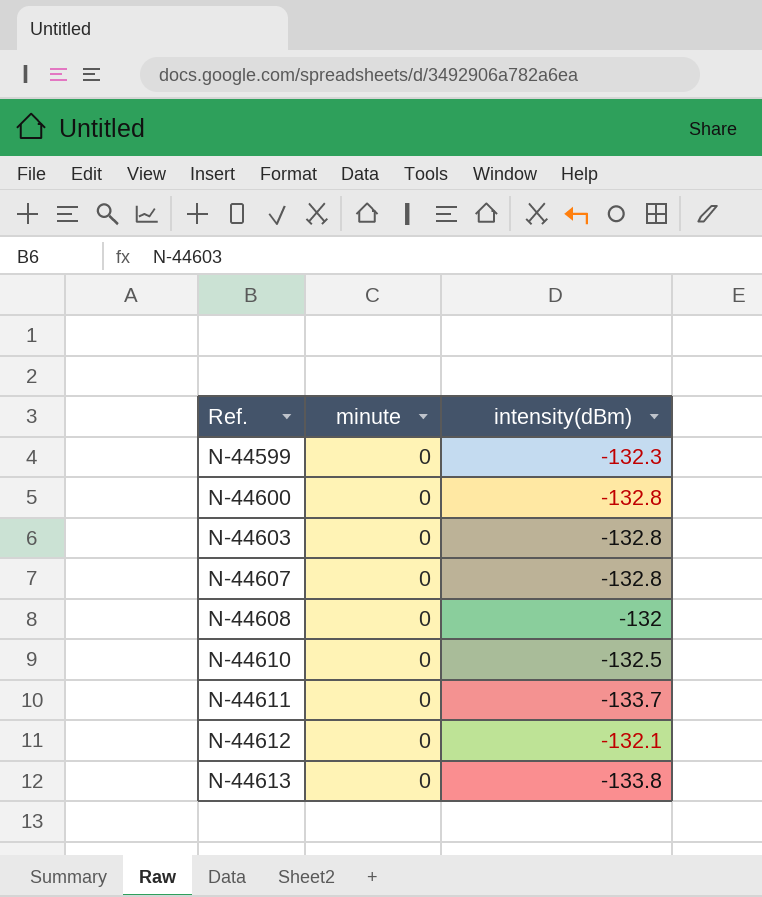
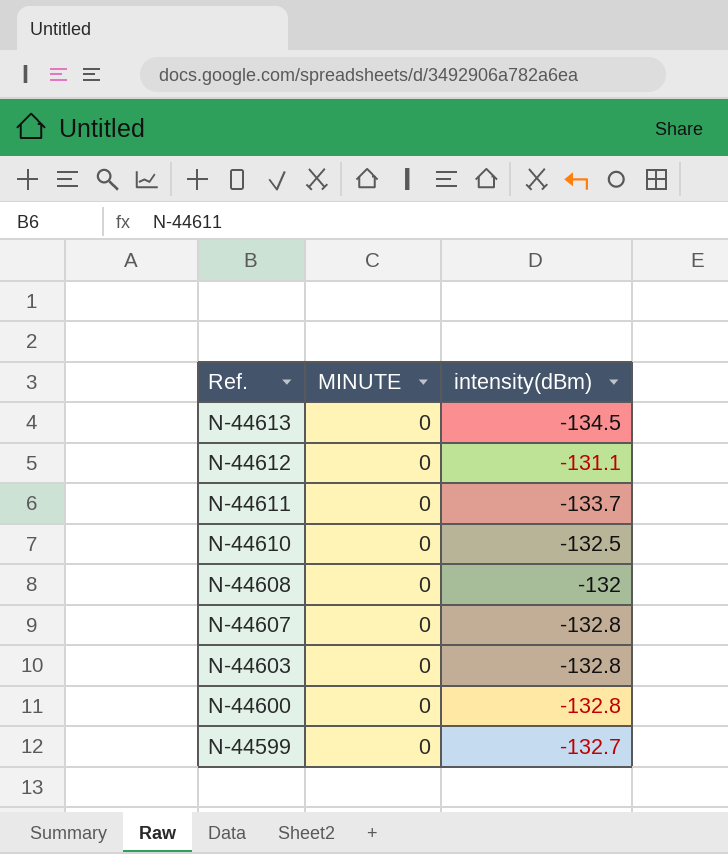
row order: Ref. ascending -> Ref. descending
column name: minute -> MINUTE
N-44613 | intensity(dBm): -133.8 -> -134.5
N-44612 | intensity(dBm): -132.1 -> -131.1
N-44599 | intensity(dBm): -132.3 -> -132.7

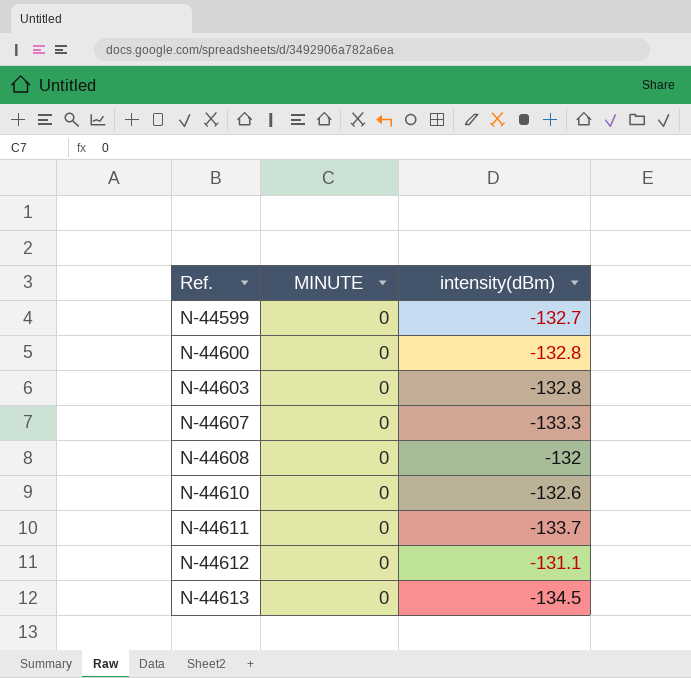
row order: Ref. descending -> Ref. ascending
N-44607 | intensity(dBm): -132.8 -> -133.3
N-44610 | intensity(dBm): -132.5 -> -132.6

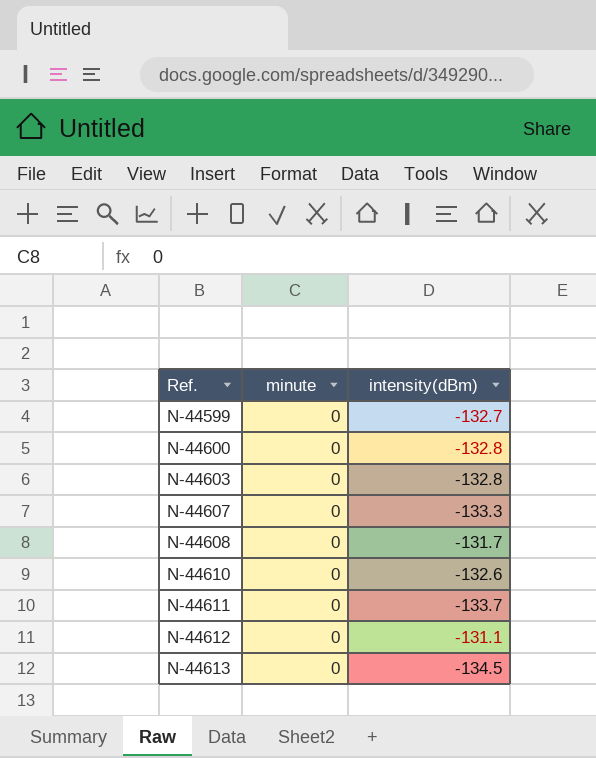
column name: MINUTE -> minute
N-44608 | intensity(dBm): -132 -> -131.7

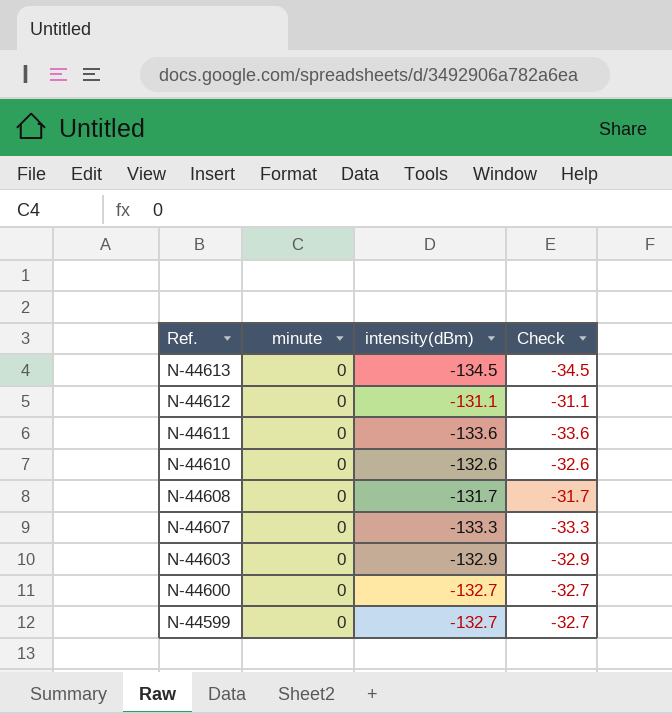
row order: Ref. ascending -> Ref. descending
column Check | formula: none -> [intensity(dBm)] + 100
N-44611 | intensity(dBm): -133.7 -> -133.6
N-44603 | intensity(dBm): -132.8 -> -132.9
N-44600 | intensity(dBm): -132.8 -> -132.7

